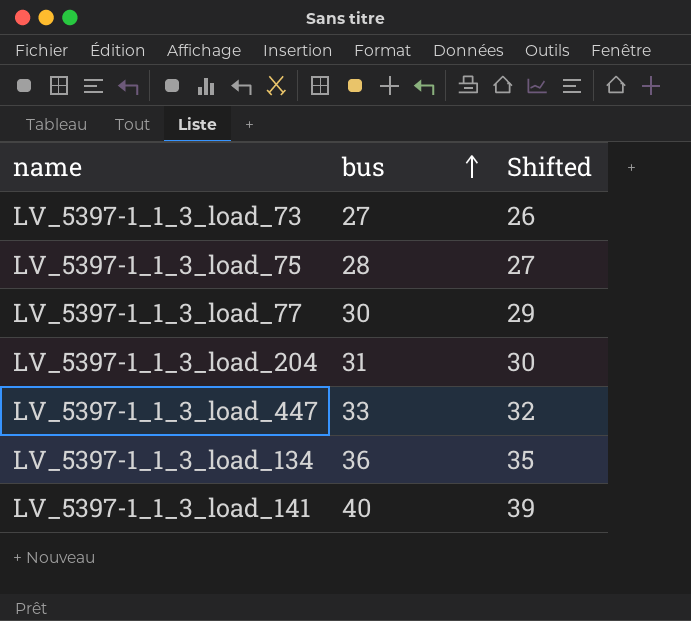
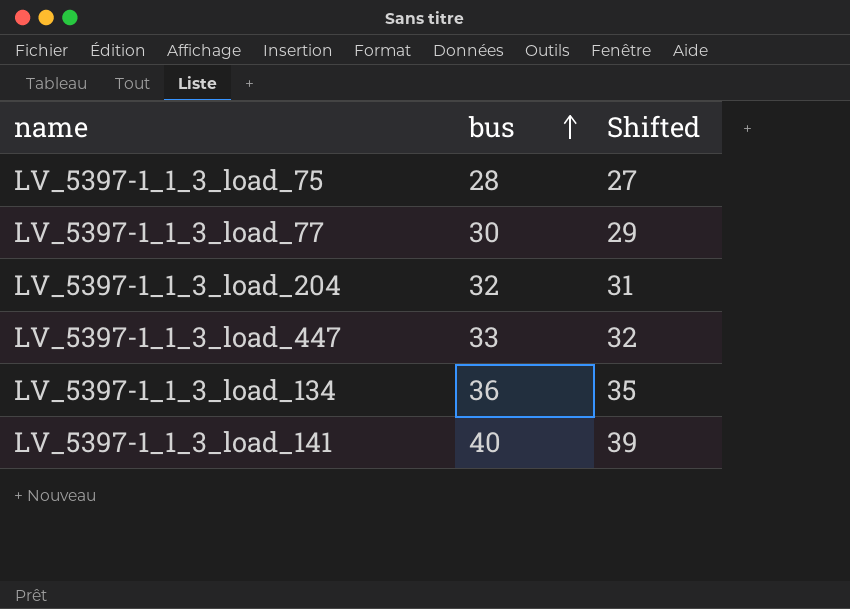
row LV_5397-1_1_3_load_73: 27 | 26 -> none
LV_5397-1_1_3_load_204 | bus: 31 -> 32
LV_5397-1_1_3_load_204 | Shifted: 30 -> 31

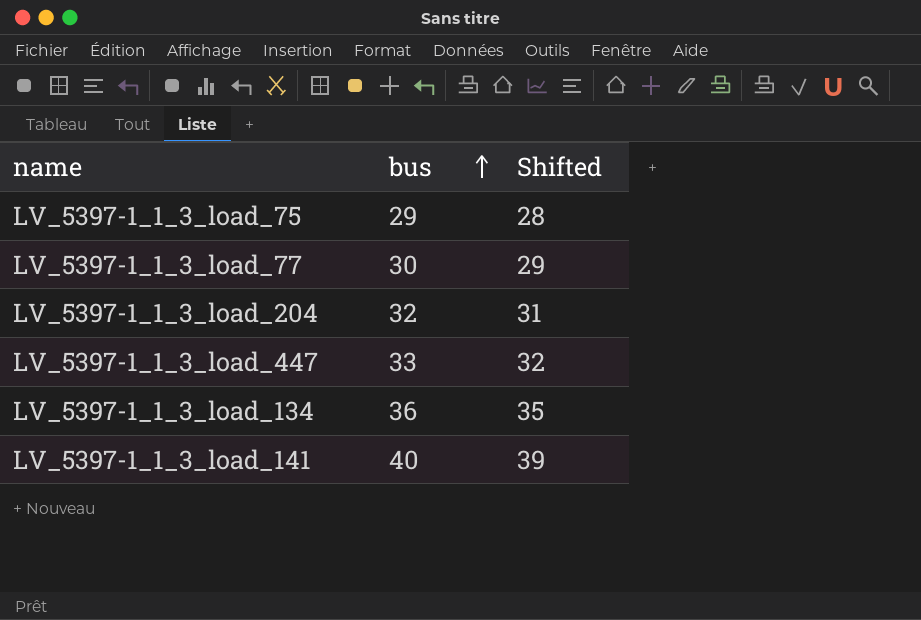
LV_5397-1_1_3_load_75 | bus: 28 -> 29
LV_5397-1_1_3_load_75 | Shifted: 27 -> 28

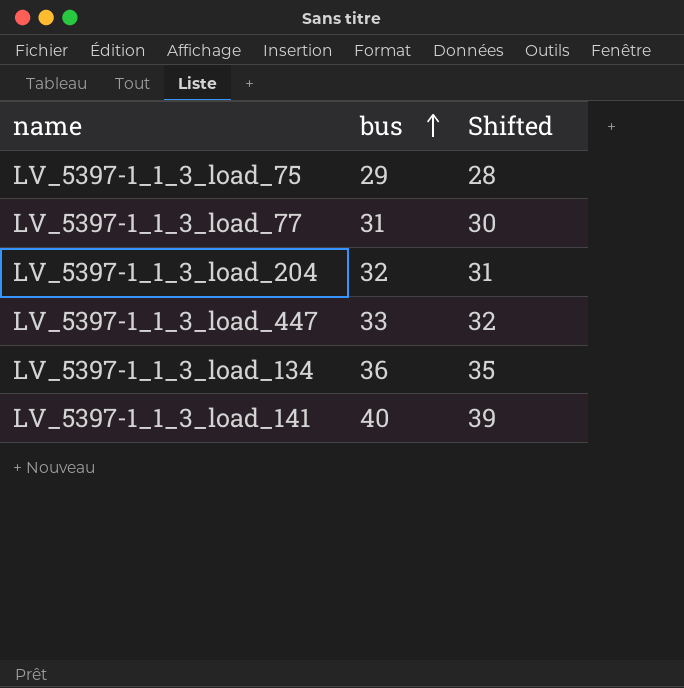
LV_5397-1_1_3_load_77 | bus: 30 -> 31
LV_5397-1_1_3_load_77 | Shifted: 29 -> 30

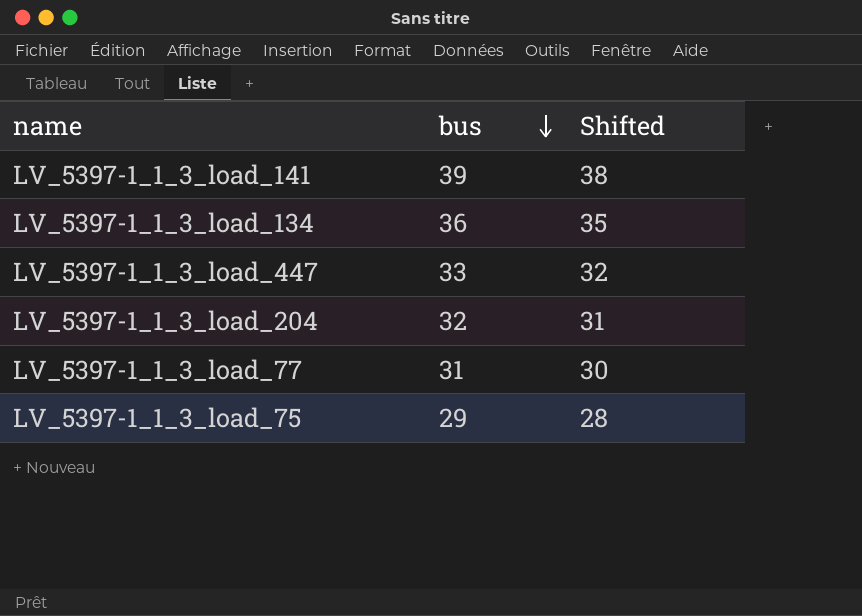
row order: bus ascending -> bus descending
LV_5397-1_1_3_load_141 | bus: 40 -> 39
LV_5397-1_1_3_load_141 | Shifted: 39 -> 38

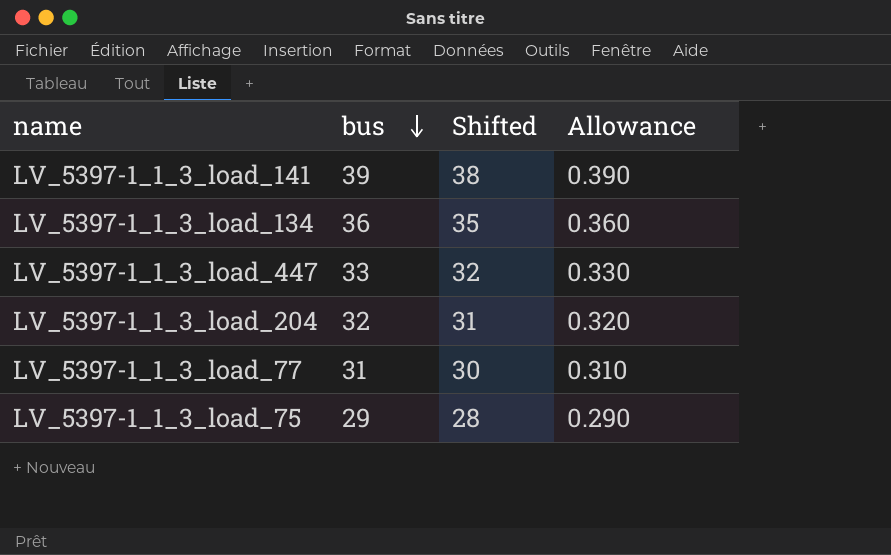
column Allowance | formula: none -> [bus] * 0.01

